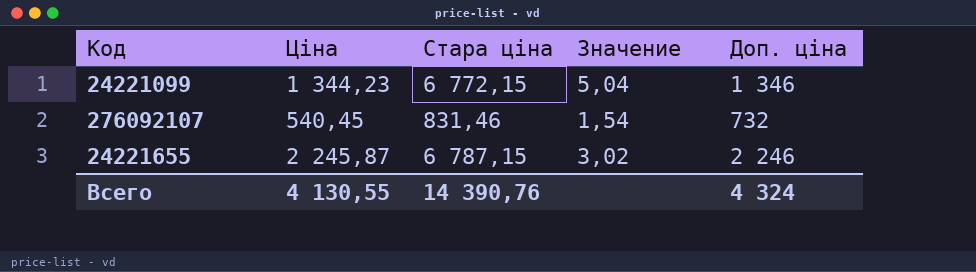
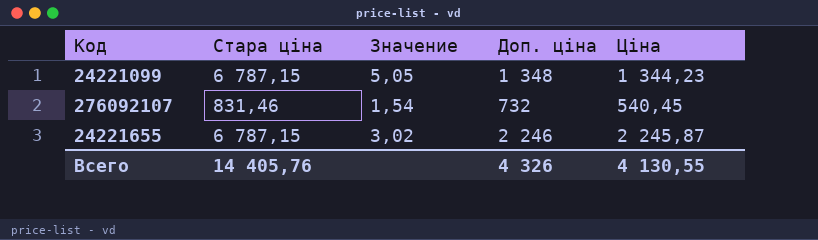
column Ціна | position: 2 -> 5
24221099 | Стара ціна: 6 772,15 -> 6 787,15
24221099 | Значение: 5,04 -> 5,05
24221099 | Доп. ціна: 1 346 -> 1 348
Всего | Стара ціна: 14 390,76 -> 14 405,76
Всего | Доп. ціна: 4 324 -> 4 326

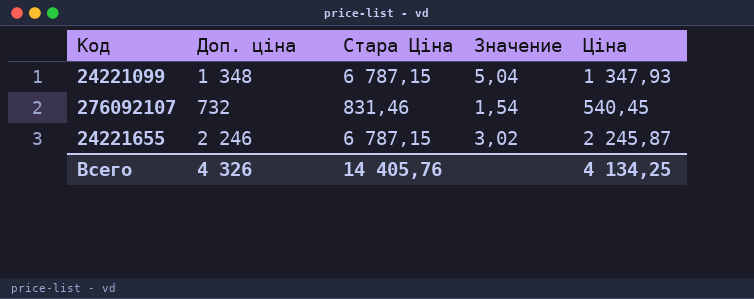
column Доп. ціна | position: 4 -> 2
column name: Стара ціна -> Стара Ціна
24221099 | Значение: 5,05 -> 5,04
24221099 | Ціна: 1 344,23 -> 1 347,93
Всего | Ціна: 4 130,55 -> 4 134,25

